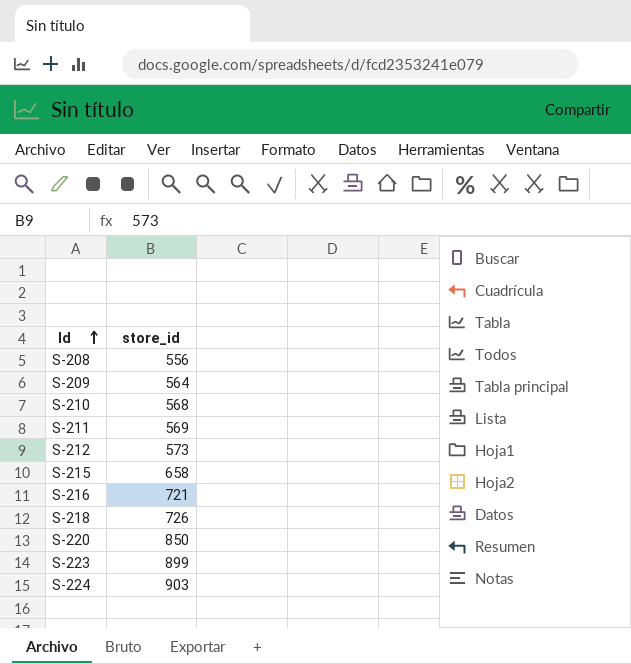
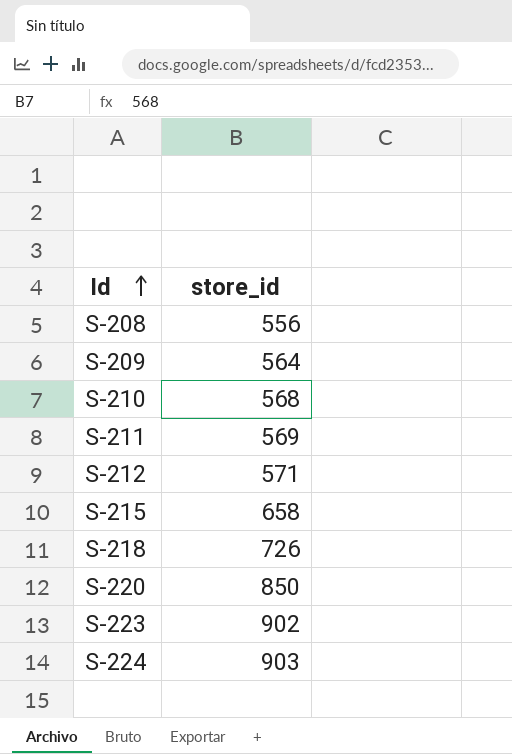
row S-216: 721 -> none
S-212 | store_id: 573 -> 571
S-223 | store_id: 899 -> 902

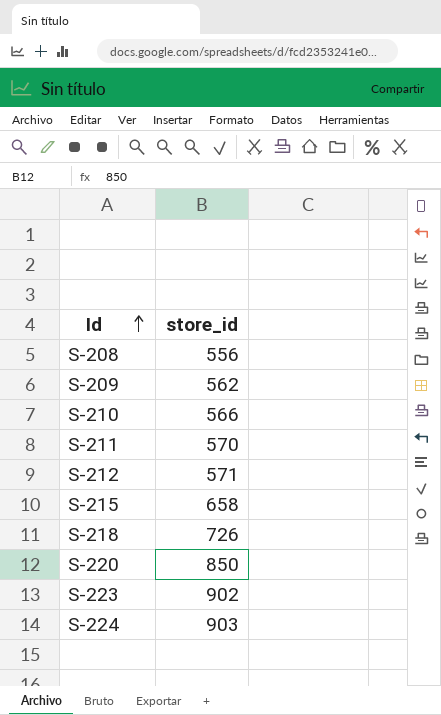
S-209 | store_id: 564 -> 562
S-210 | store_id: 568 -> 566
S-211 | store_id: 569 -> 570

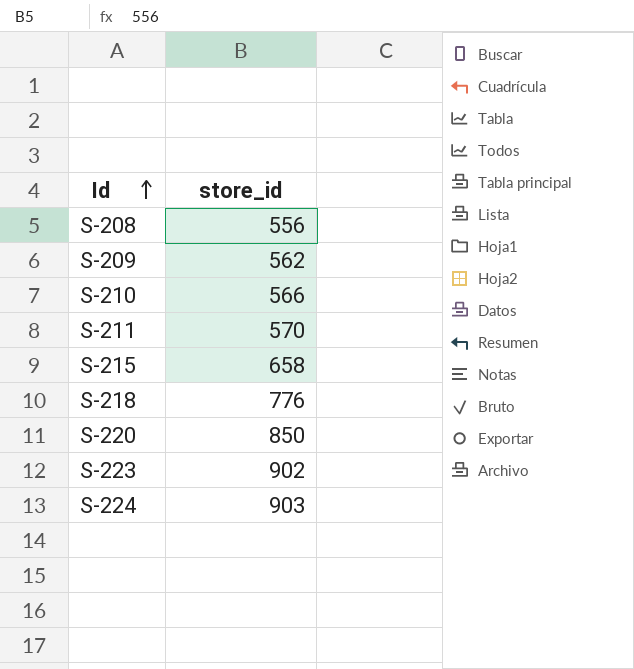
row S-212: 571 -> none
S-218 | store_id: 726 -> 776

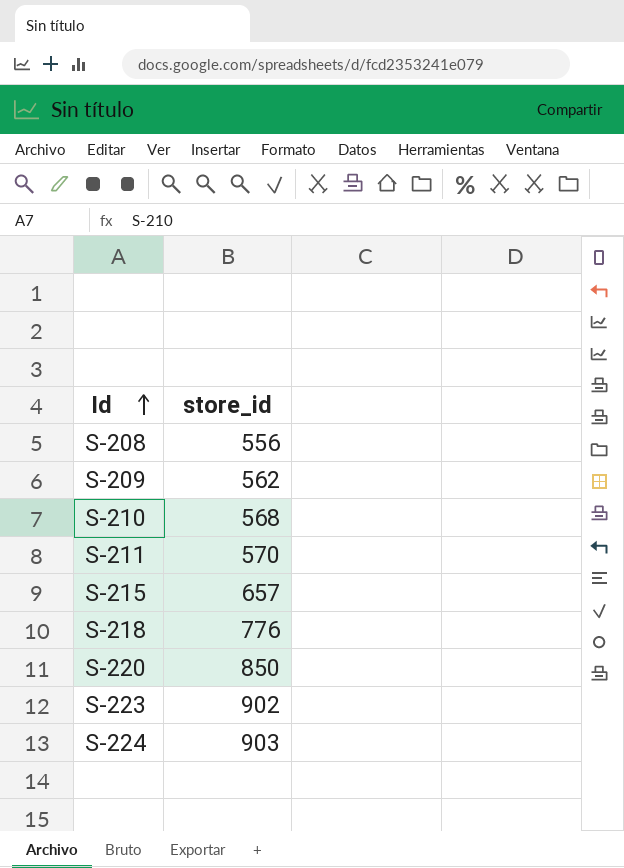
S-210 | store_id: 566 -> 568
S-215 | store_id: 658 -> 657

